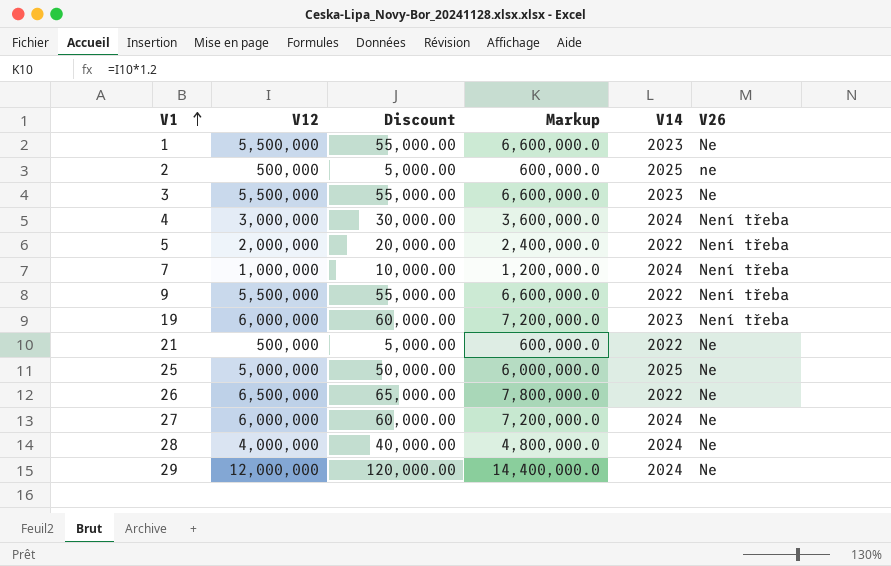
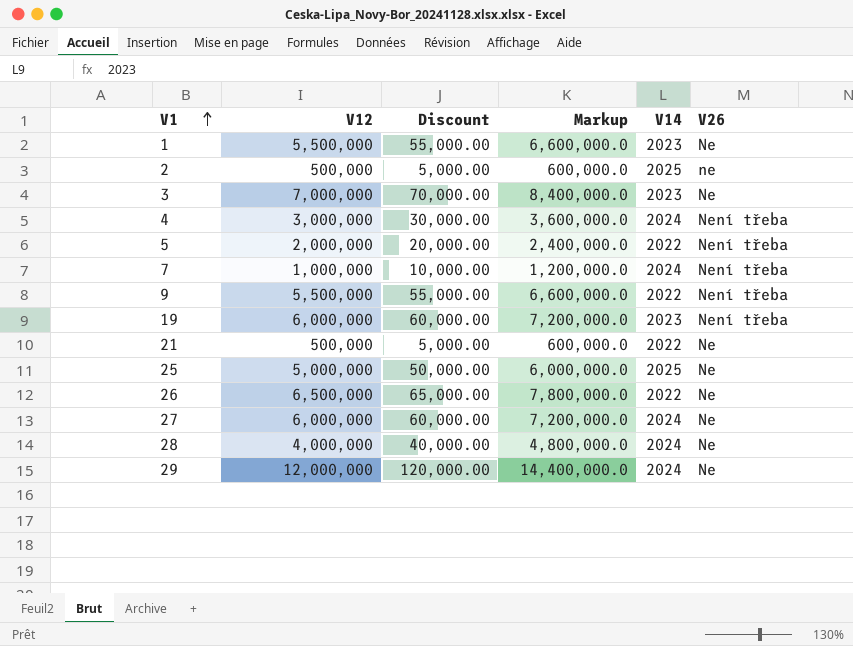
3 | V12: 5,500,000 -> 7,000,000
3 | Discount: 55,000.00 -> 70,000.00
3 | Markup: 6,600,000.0 -> 8,400,000.0

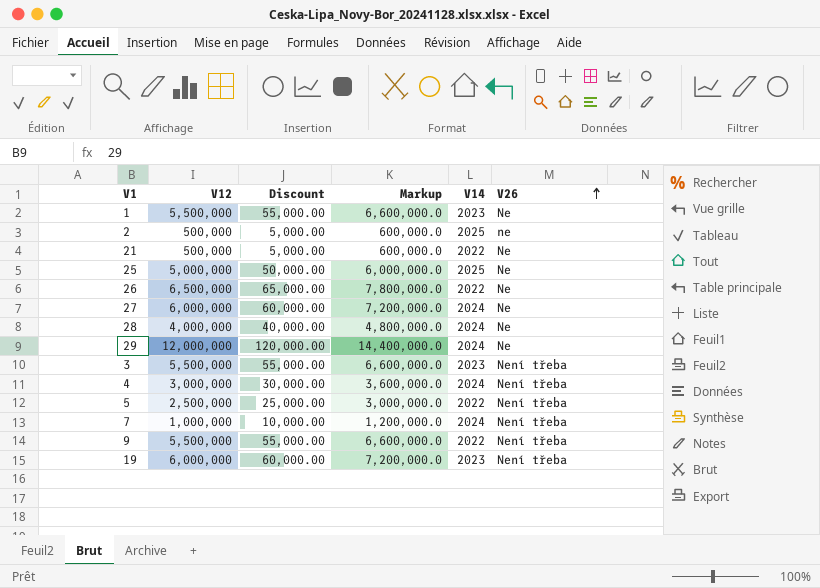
row order: V1 ascending -> V26 ascending
3 | V12: 7,000,000 -> 5,500,000
3 | Discount: 70,000.00 -> 55,000.00
3 | Markup: 8,400,000.0 -> 6,600,000.0
3 | V26: Ne -> Není třeba
5 | V12: 2,000,000 -> 2,500,000
5 | Discount: 20,000.00 -> 25,000.00
5 | Markup: 2,400,000.0 -> 3,000,000.0

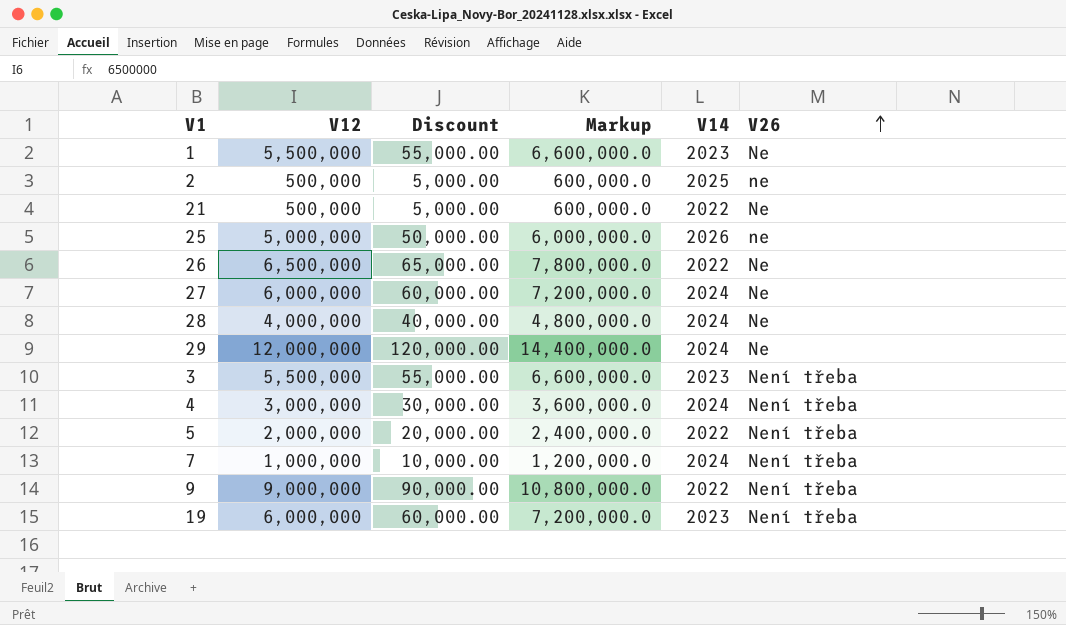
25 | V14: 2025 -> 2026
25 | V26: Ne -> ne
5 | V12: 2,500,000 -> 2,000,000
5 | Discount: 25,000.00 -> 20,000.00
5 | Markup: 3,000,000.0 -> 2,400,000.0
9 | V12: 5,500,000 -> 9,000,000
9 | Discount: 55,000.00 -> 90,000.00
9 | Markup: 6,600,000.0 -> 10,800,000.0

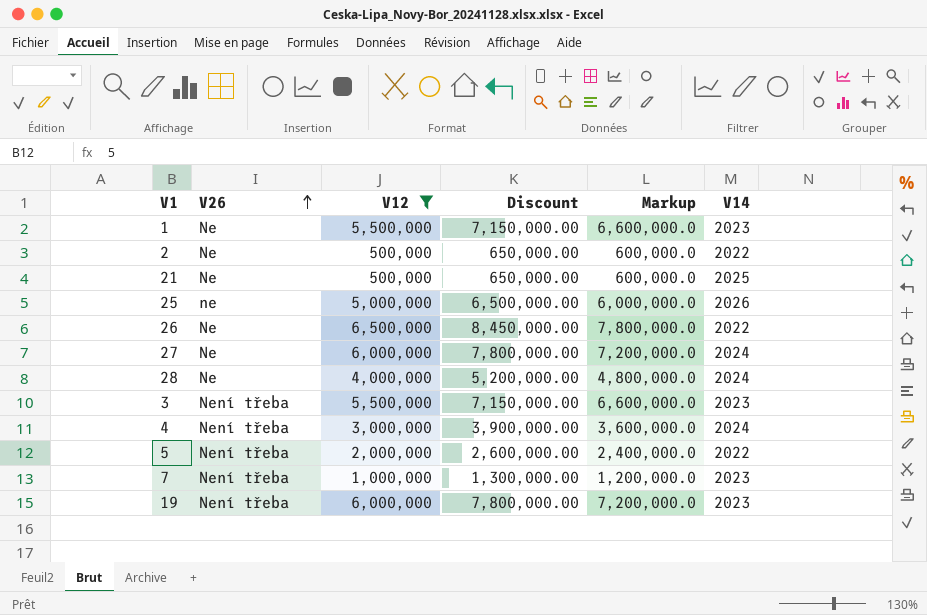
filter: none -> V12 <= 6,500,000
column V26 | position: 6 -> 2
column Discount | formula: [V12] * 0.01 -> [V12] * 1.3
2 | V26: ne -> Ne
2 | V14: 2025 -> 2022
21 | V14: 2022 -> 2025
7 | V14: 2024 -> 2023

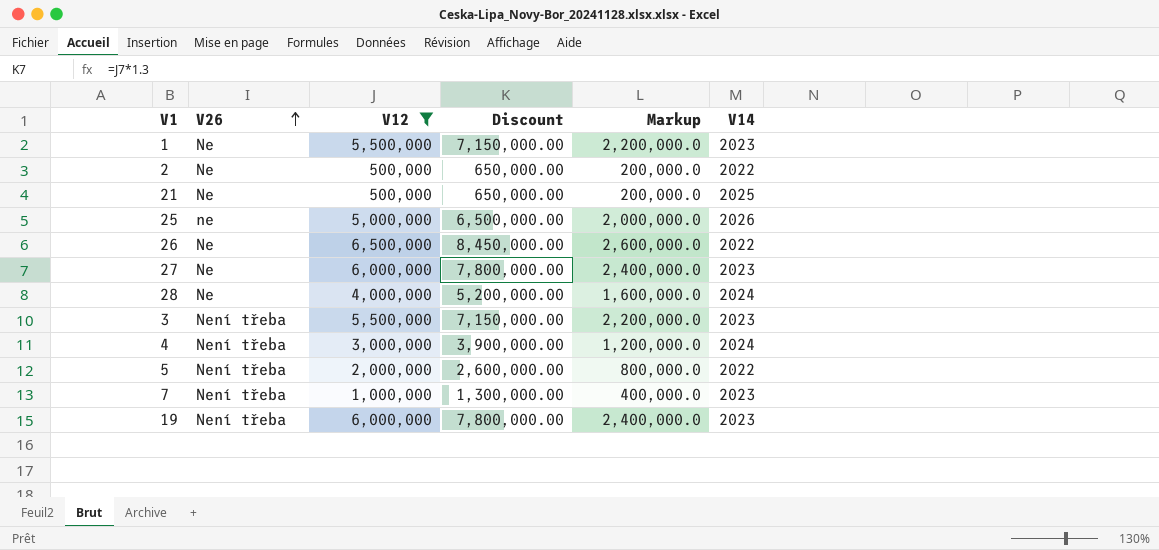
column Markup | formula: [V12] * 1.2 -> [V12] * 0.4
27 | V14: 2024 -> 2023

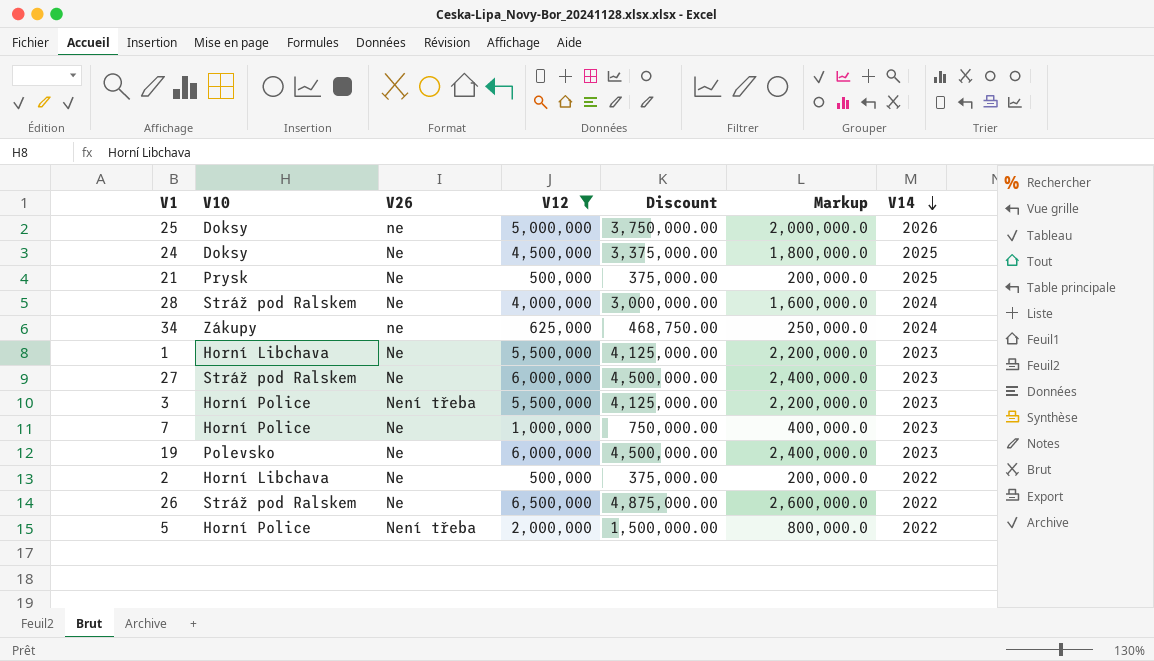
row order: V26 ascending -> V14 descending
column V10 | position: none -> 2
column Discount | formula: [V12] * 1.3 -> [V12] * 0.75
row 4: Není třeba | 3,000,000 | 3,900,000.00 | 1,200,000.0 | 2024 -> none
row 24: none -> Doksy | Ne | 4,500,000 | 3,375,000.00 | 1,800,000.0 | 2025
row 34: none -> Zákupy | ne | 625,000 | 468,750.00 | 250,000.0 | 2024
7 | V26: Není třeba -> Ne
19 | V26: Není třeba -> Ne

